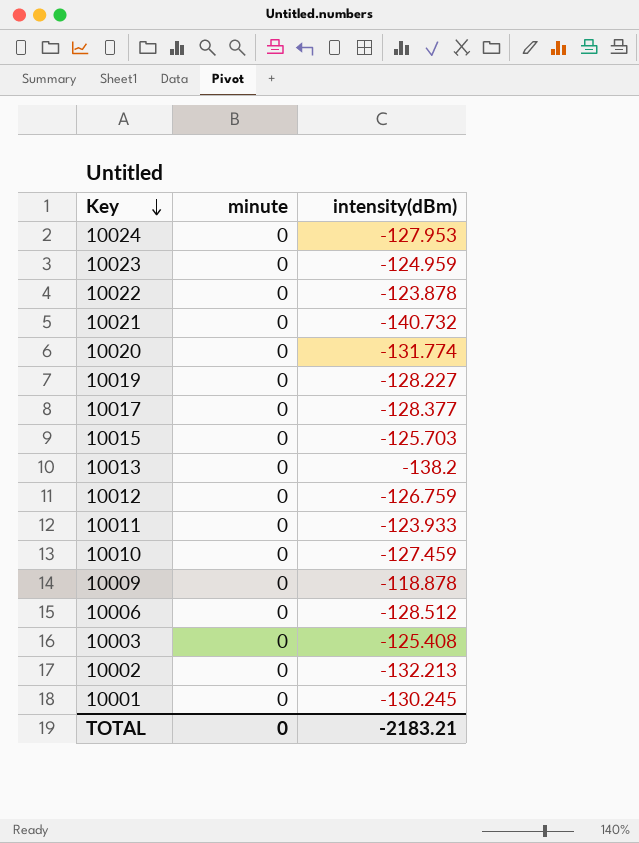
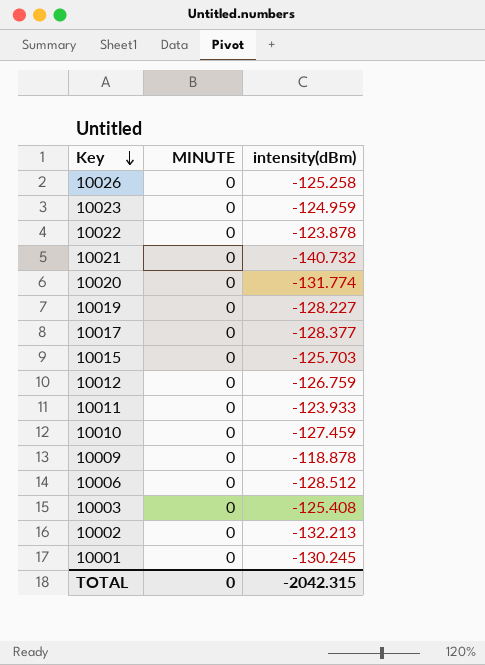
column name: minute -> MINUTE
row 10024: 0 | -127.953 -> none
row 10013: 0 | -138.2 -> none
row 10026: none -> 0 | -125.258
TOTAL | intensity(dBm): -2183.21 -> -2042.315

